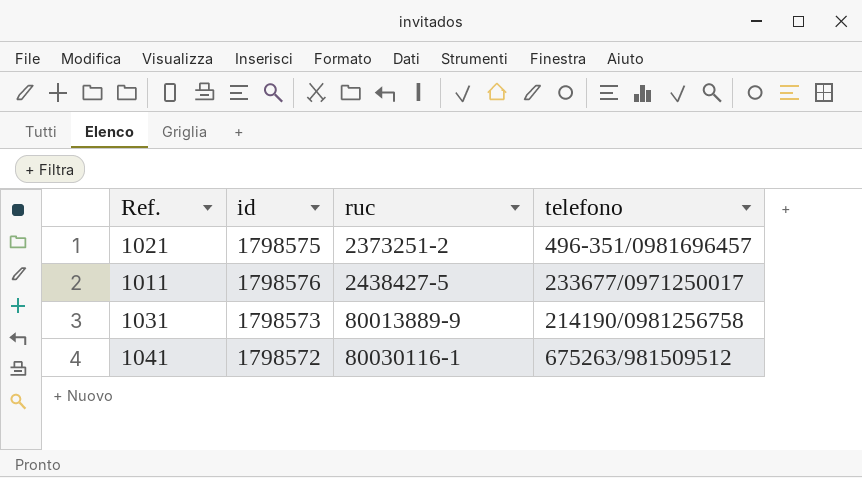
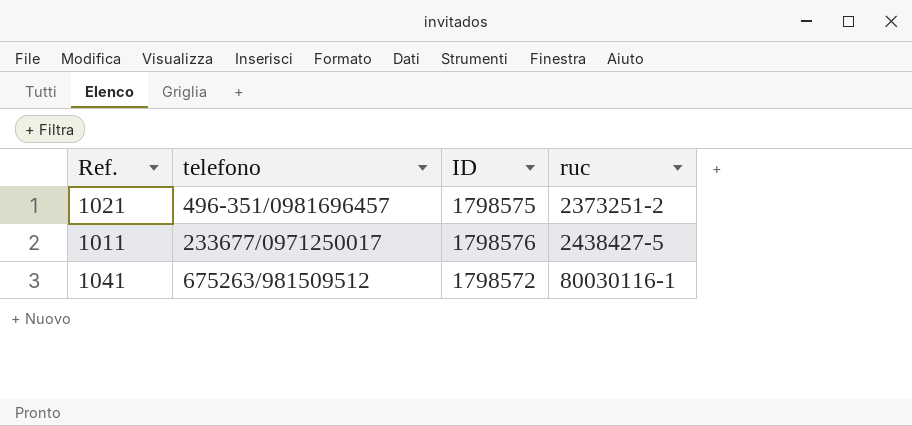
column telefono | position: 4 -> 2
column name: id -> ID
row 1031: 1798573 | 80013889-9 | 214190/0981256758 -> none

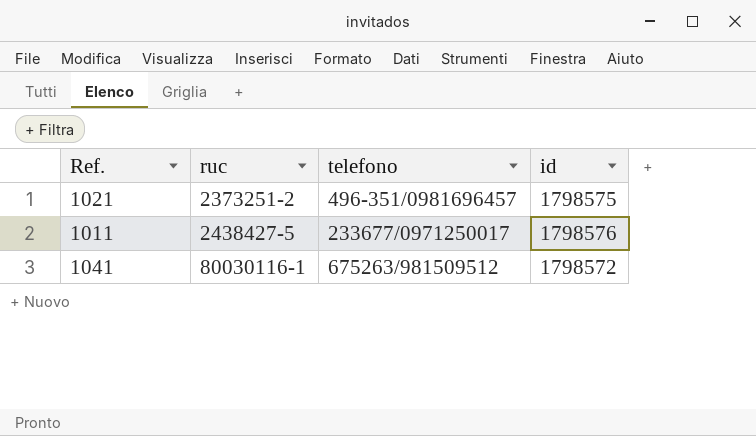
column ruc | position: 4 -> 2
column name: ID -> id

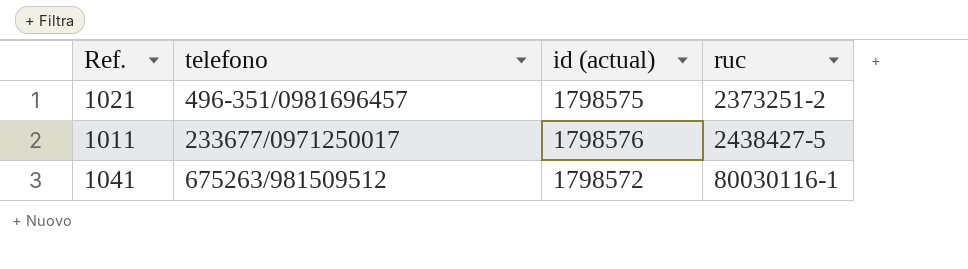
column name: id -> id (actual)
column ruc | position: 2 -> 4

